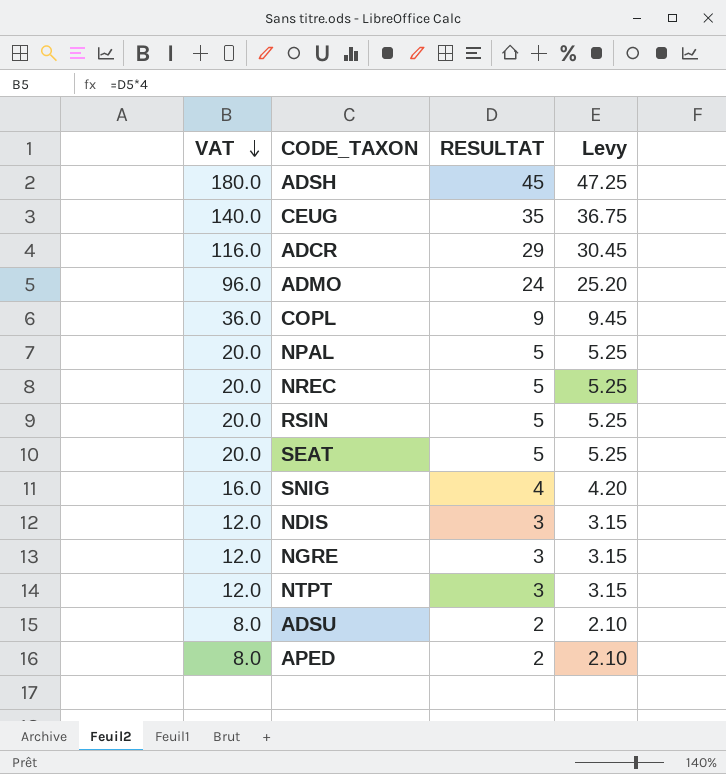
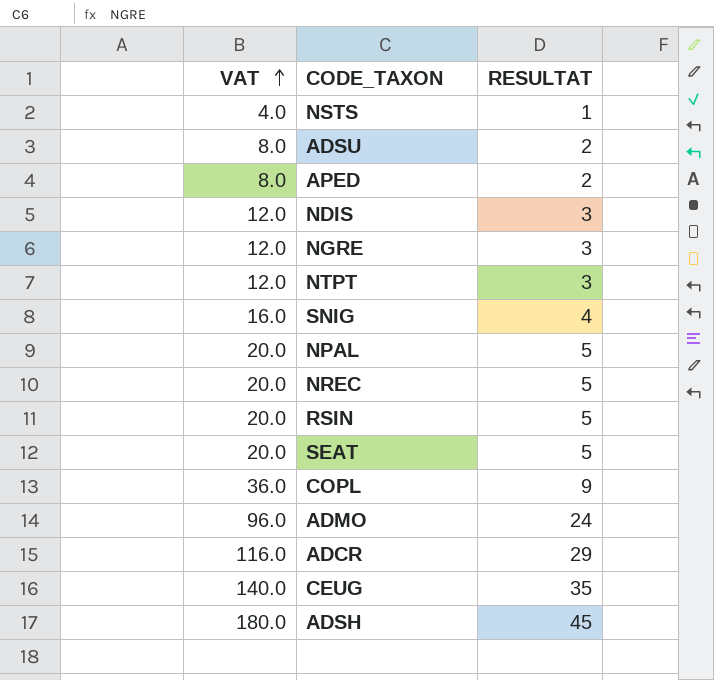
row order: VAT descending -> VAT ascending
column Levy | formula: [RESULTAT] * 1.05 -> none
row NSTS: none -> 4.0 | 1

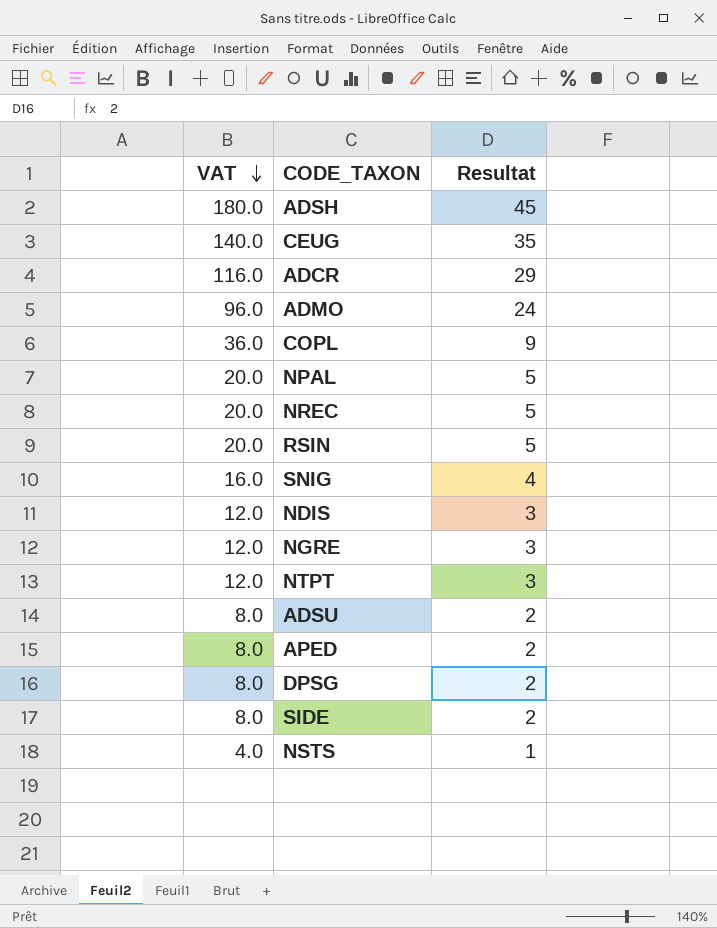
row order: VAT ascending -> VAT descending
column name: RESULTAT -> Resultat
row SEAT: 20.0 | 5 -> none
row DPSG: none -> 8.0 | 2
row SIDE: none -> 8.0 | 2

